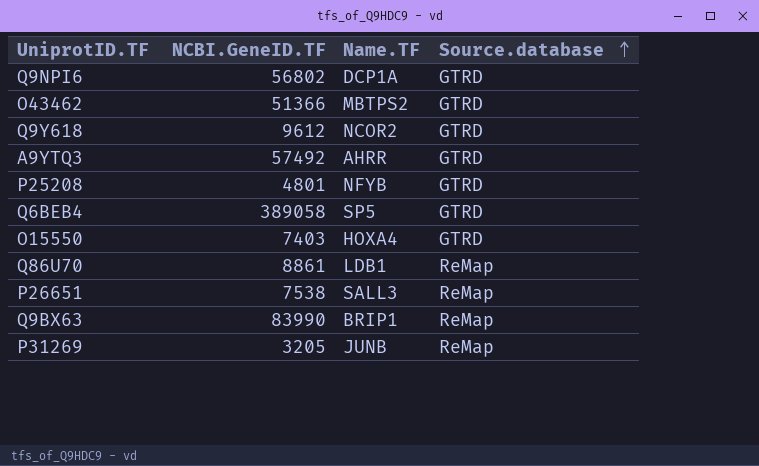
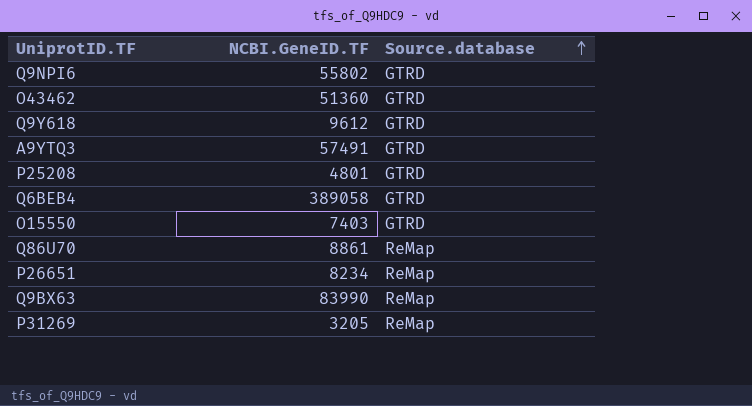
column Name.TF | position: 3 -> none
Q9NPI6 | NCBI.GeneID.TF: 56802 -> 55802
O43462 | NCBI.GeneID.TF: 51366 -> 51360
A9YTQ3 | NCBI.GeneID.TF: 57492 -> 57491
P26651 | NCBI.GeneID.TF: 7538 -> 8234

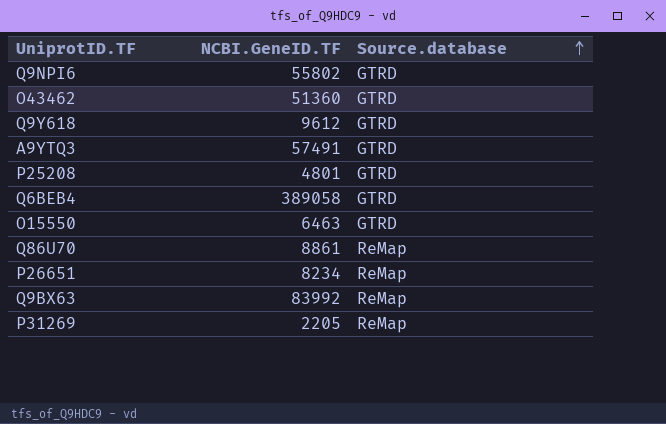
O15550 | NCBI.GeneID.TF: 7403 -> 6463
Q9BX63 | NCBI.GeneID.TF: 83990 -> 83992
P31269 | NCBI.GeneID.TF: 3205 -> 2205

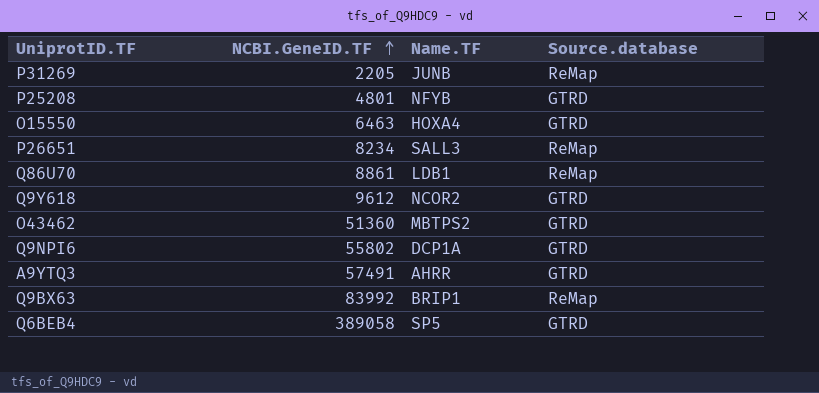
row order: Source.database ascending -> NCBI.GeneID.TF ascending
column Name.TF | position: none -> 3

